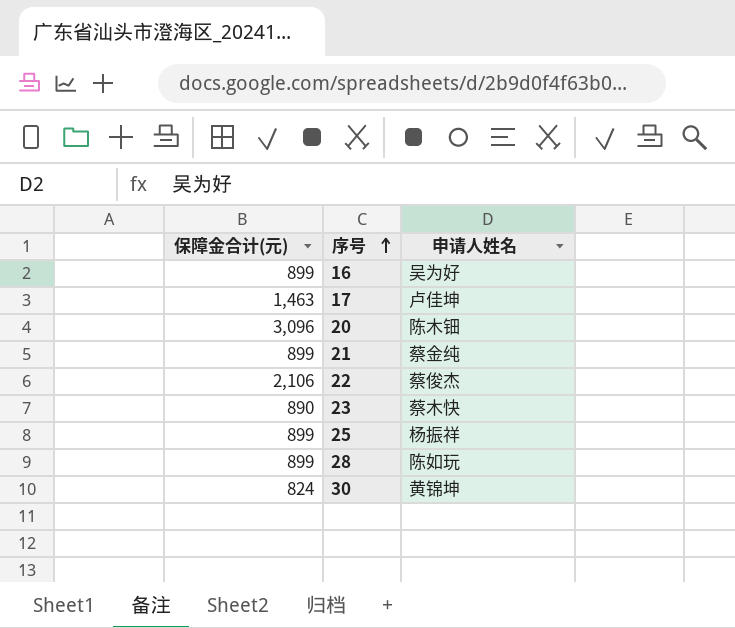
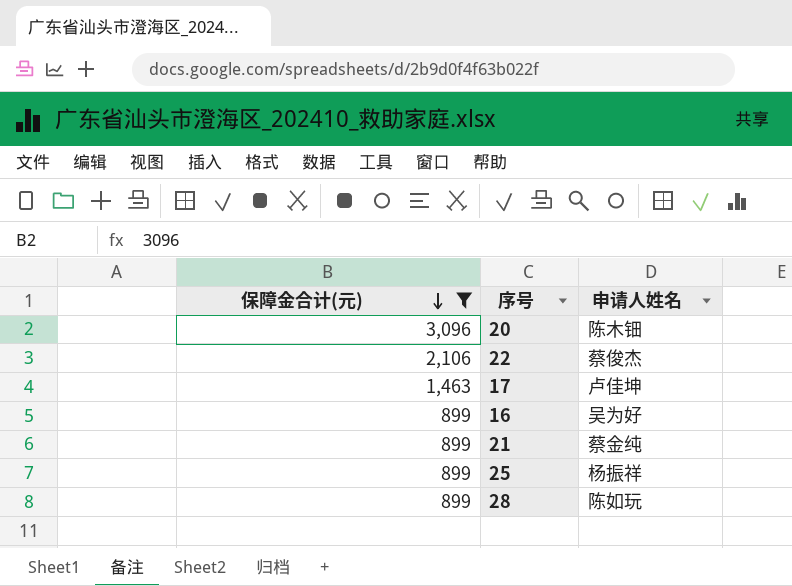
filter: none -> 保障金合计(元) >= 899
row order: 序号 ascending -> 保障金合计(元) descending

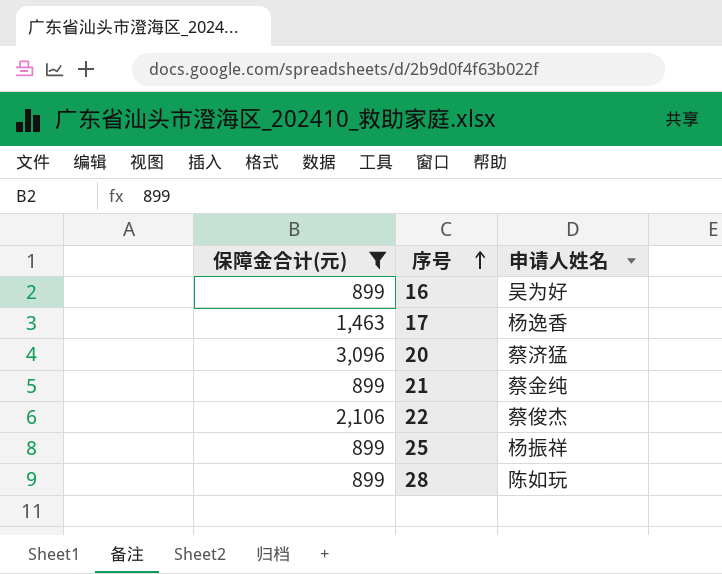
row order: 保障金合计(元) descending -> 序号 ascending
17 | 申请人姓名: 卢佳坤 -> 杨逸香
20 | 申请人姓名: 陈木钿 -> 蔡济猛

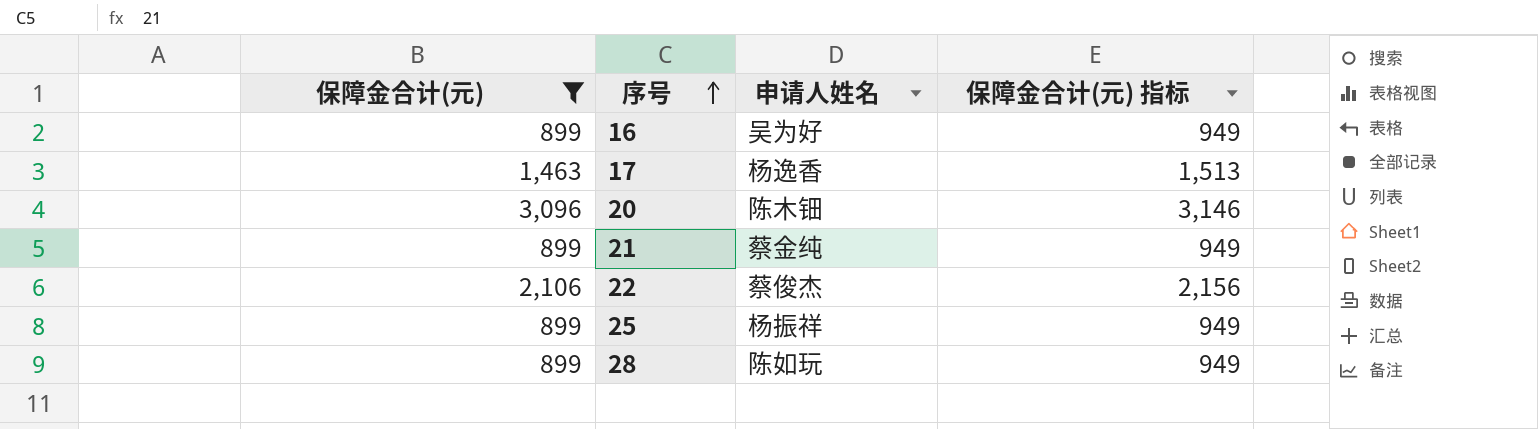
column 保障金合计(元) 指标 | formula: none -> [保障金合计(元)] + 50
20 | 申请人姓名: 蔡济猛 -> 陈木钿

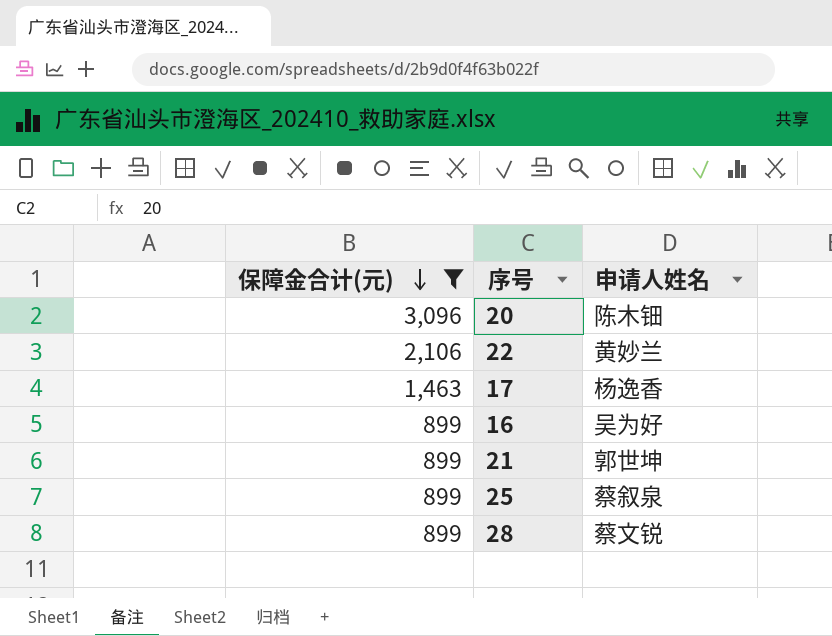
row order: 序号 ascending -> 保障金合计(元) descending
column 保障金合计(元) 指标 | formula: [保障金合计(元)] + 50 -> none
22 | 申请人姓名: 蔡俊杰 -> 黄妙兰
21 | 申请人姓名: 蔡金纯 -> 郭世坤
25 | 申请人姓名: 杨振祥 -> 蔡叙泉
28 | 申请人姓名: 陈如玩 -> 蔡文锐

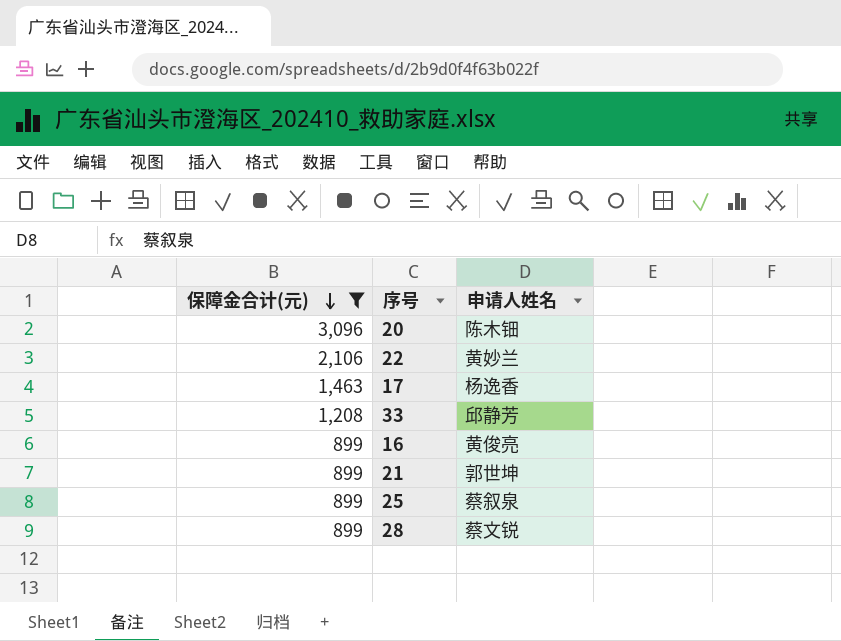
row 33: none -> 1,208 | 邱静芳
16 | 申请人姓名: 吴为好 -> 黄俊亮

